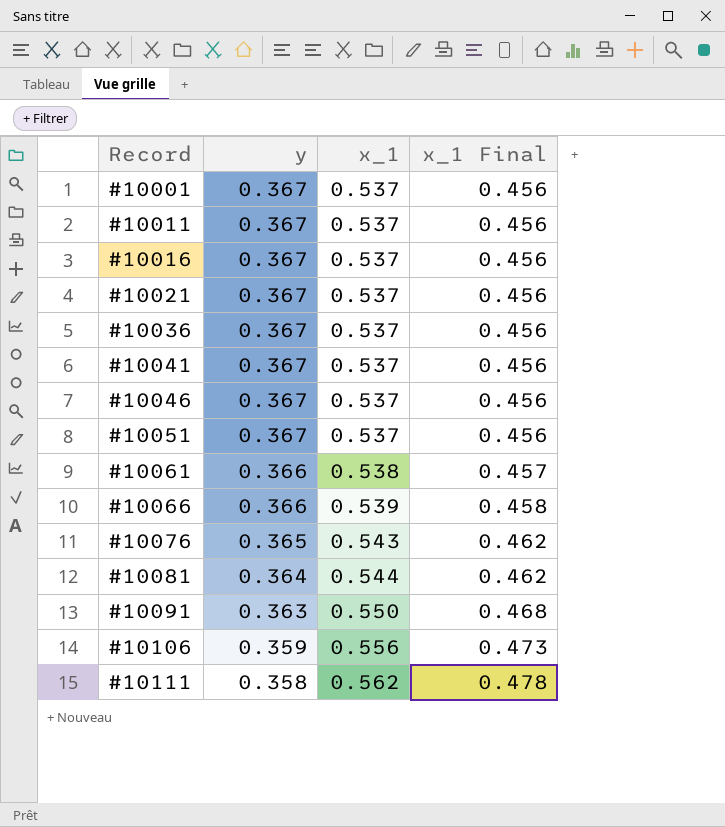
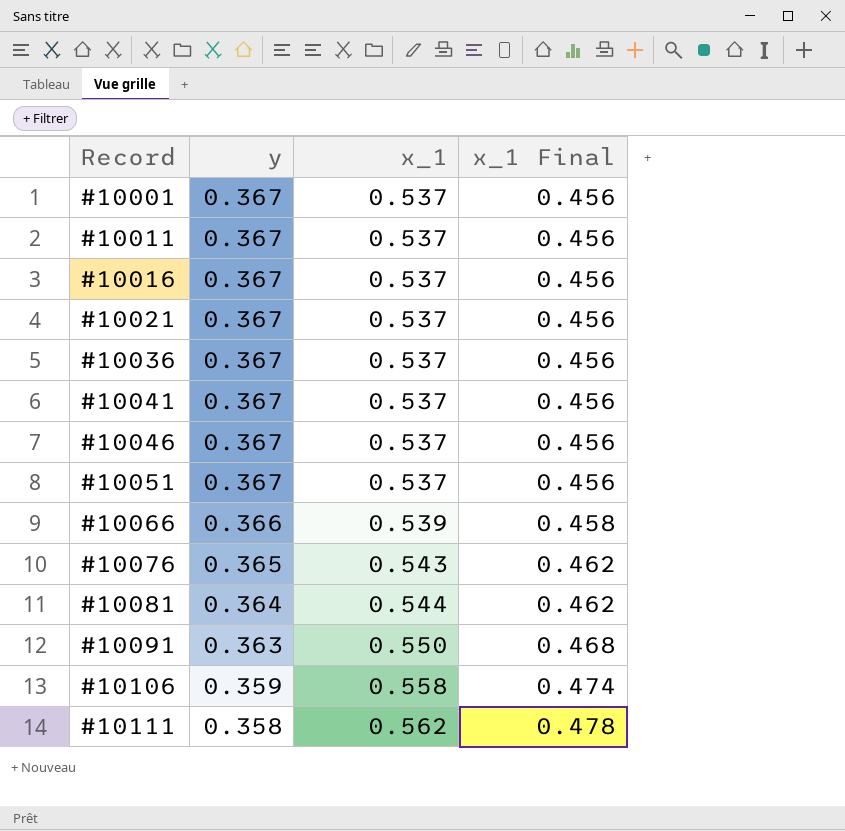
row #10061: 0.366 | 0.538 | 0.457 -> none
#10106 | x_1: 0.556 -> 0.558
#10106 | x_1 Final: 0.473 -> 0.474

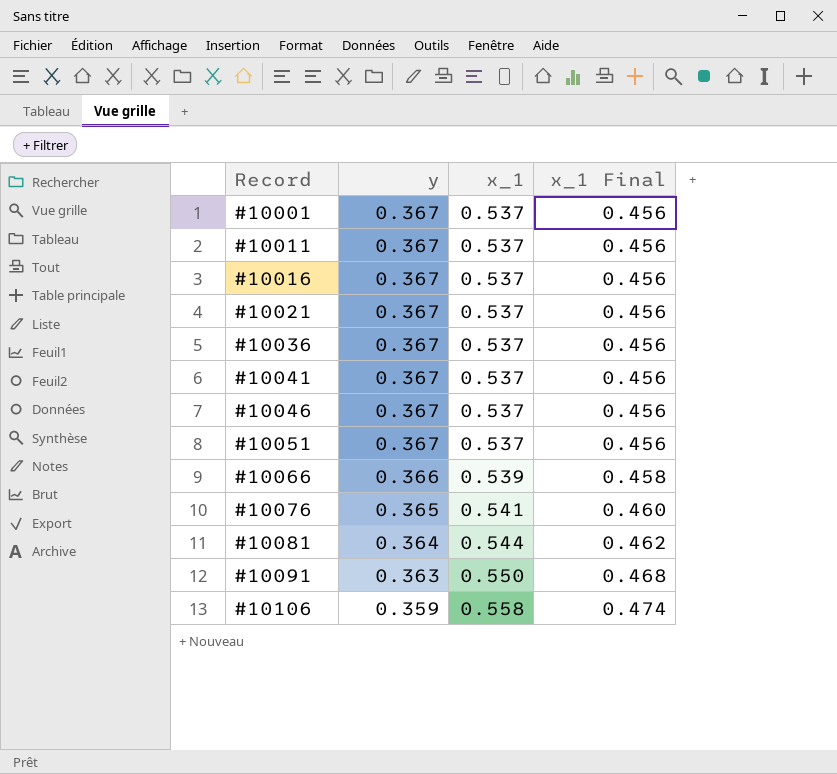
row #10111: 0.358 | 0.562 | 0.478 -> none
#10076 | x_1: 0.543 -> 0.541
#10076 | x_1 Final: 0.462 -> 0.460

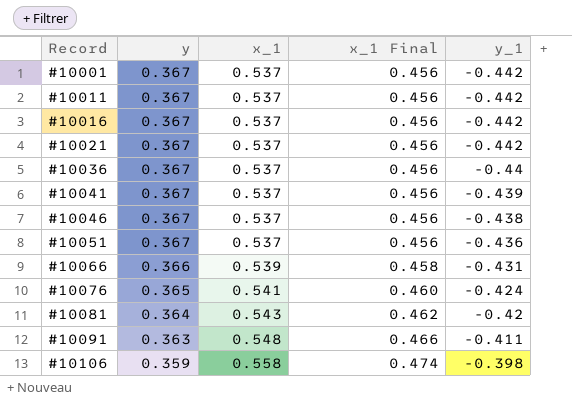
column y_1 | position: none -> 5
#10081 | x_1: 0.544 -> 0.543
#10091 | x_1: 0.550 -> 0.548
#10091 | x_1 Final: 0.468 -> 0.466

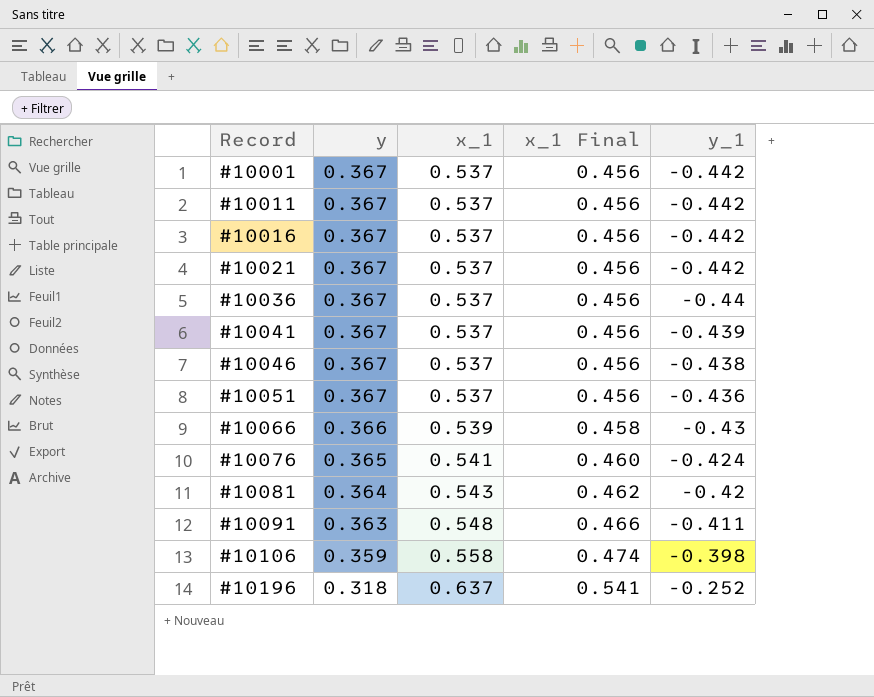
#10066 | y_1: -0.431 -> -0.43
row #10196: none -> 0.318 | 0.637 | 0.541 | -0.252

